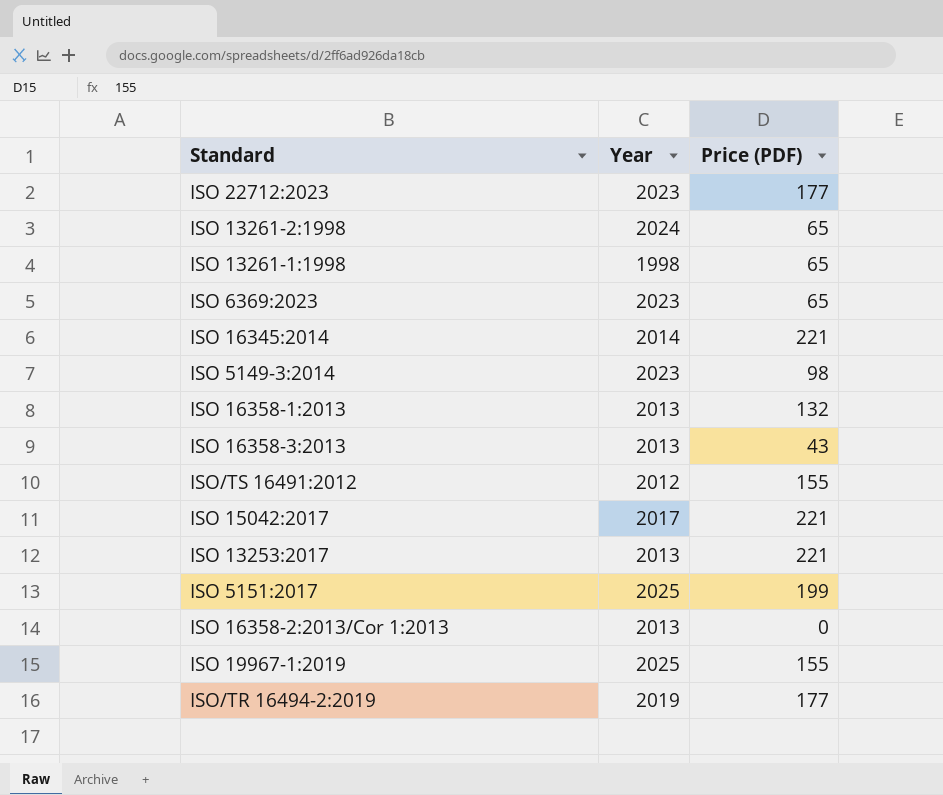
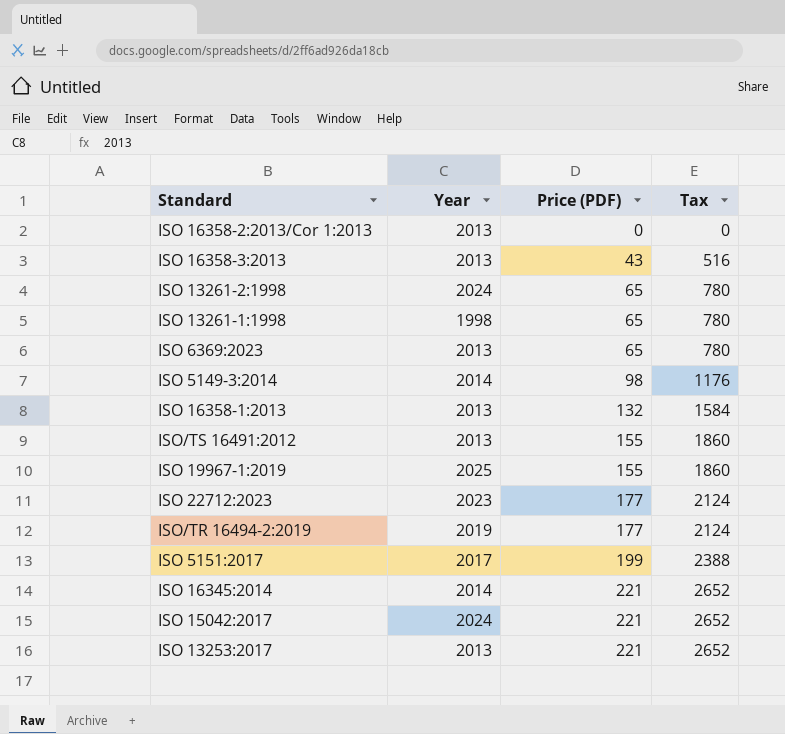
row order: none -> Price (PDF) ascending
column Tax | formula: none -> [Price (PDF)] * 12
ISO 6369:2023 | Year: 2023 -> 2013
ISO 5149-3:2014 | Year: 2023 -> 2014
ISO/TS 16491:2012 | Year: 2012 -> 2013
ISO 5151:2017 | Year: 2025 -> 2017
ISO 15042:2017 | Year: 2017 -> 2024

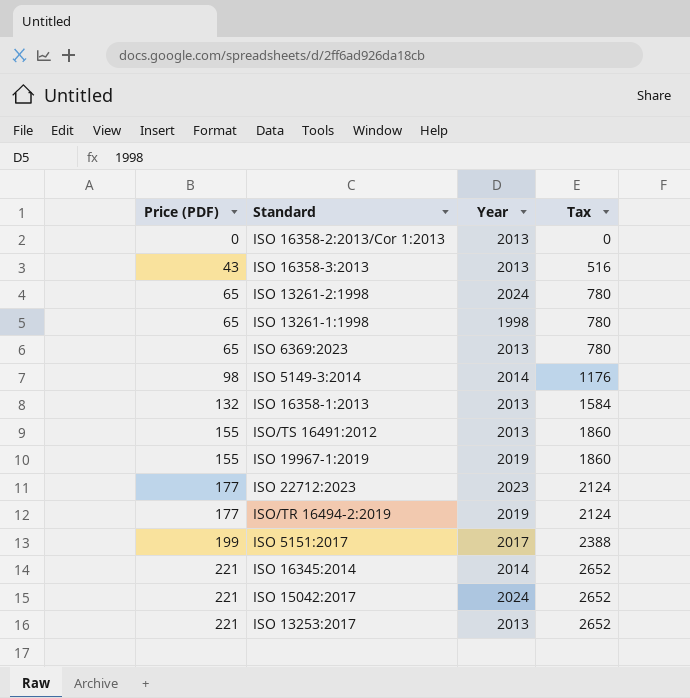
column Price (PDF) | position: 3 -> 1
ISO 19967-1:2019 | Year: 2025 -> 2019

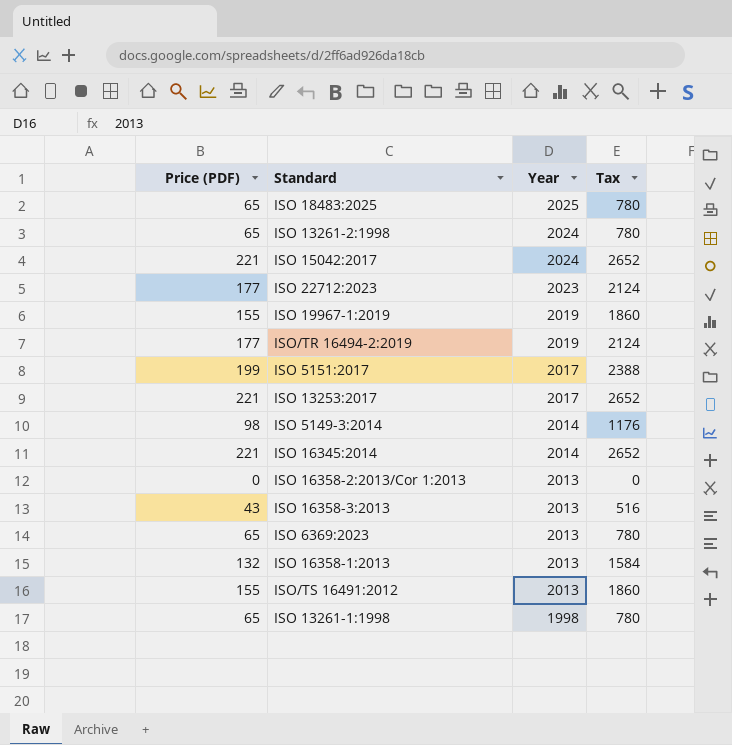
row order: Price (PDF) ascending -> Year descending
row ISO 18483:2025: none -> 65 | 2025 | 780
ISO 13253:2017 | Year: 2013 -> 2017

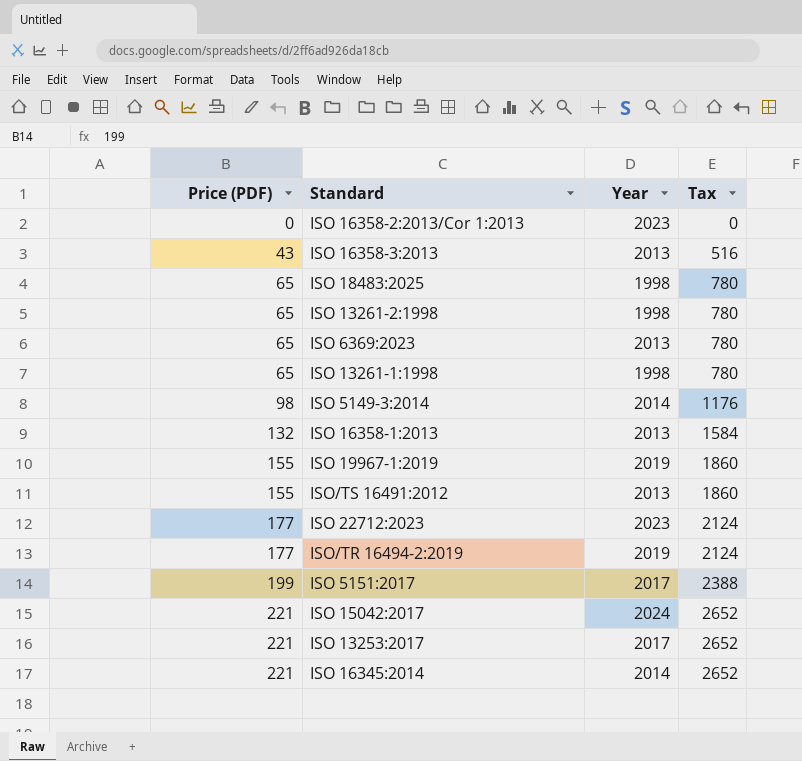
row order: Year descending -> Price (PDF) ascending
ISO 16358-2:2013/Cor 1:2013 | Year: 2013 -> 2023
ISO 18483:2025 | Year: 2025 -> 1998
ISO 13261-2:1998 | Year: 2024 -> 1998

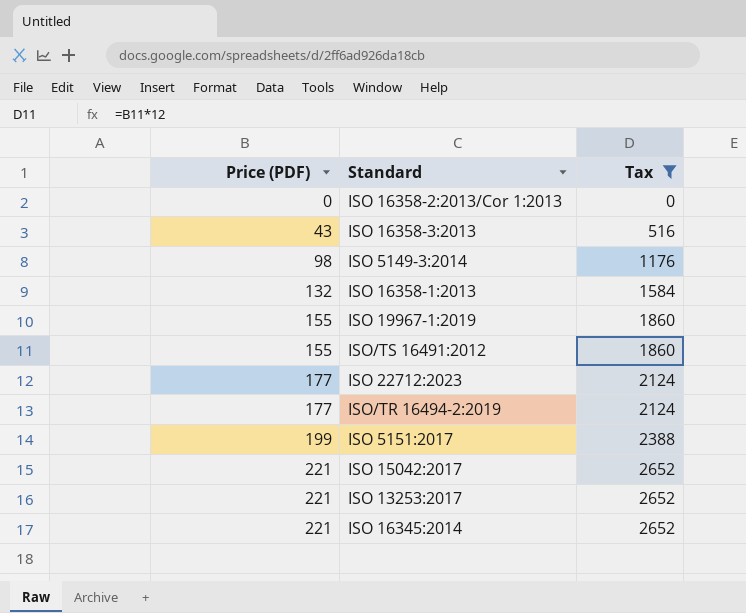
filter: none -> Tax != 780
column Year | position: 3 -> none

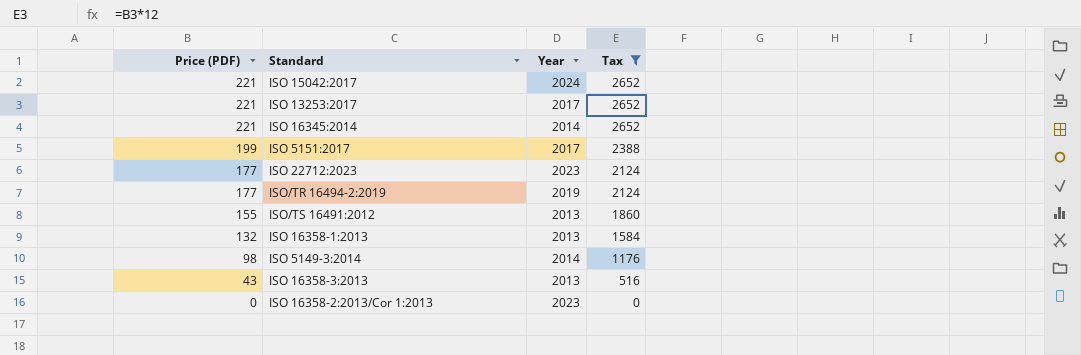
row order: Price (PDF) ascending -> Price (PDF) descending
column Year | position: none -> 3
row ISO 19967-1:2019: 155 | 1860 -> none

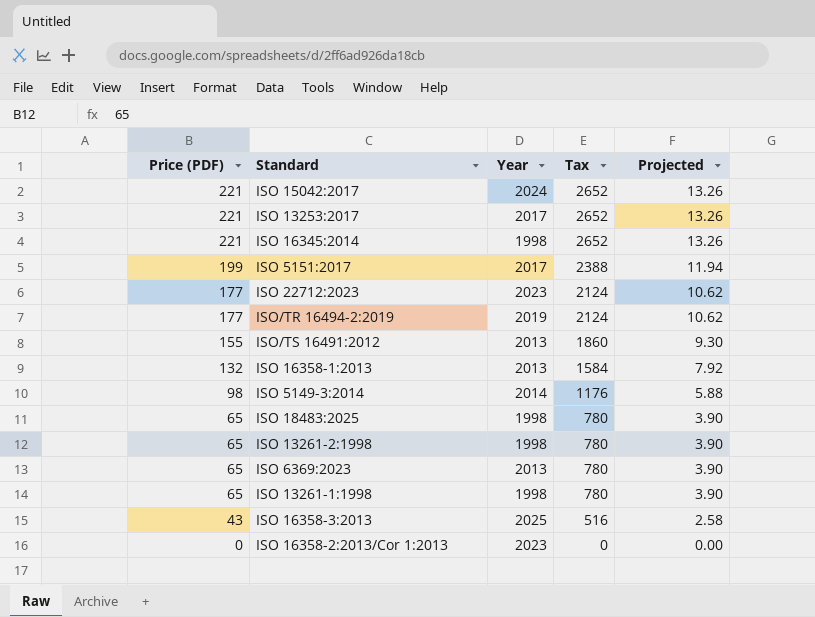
filter: Tax != 780 -> none
column Projected | formula: none -> [Price (PDF)] * 0.06
ISO 16345:2014 | Year: 2014 -> 1998
ISO 16358-3:2013 | Year: 2013 -> 2025

